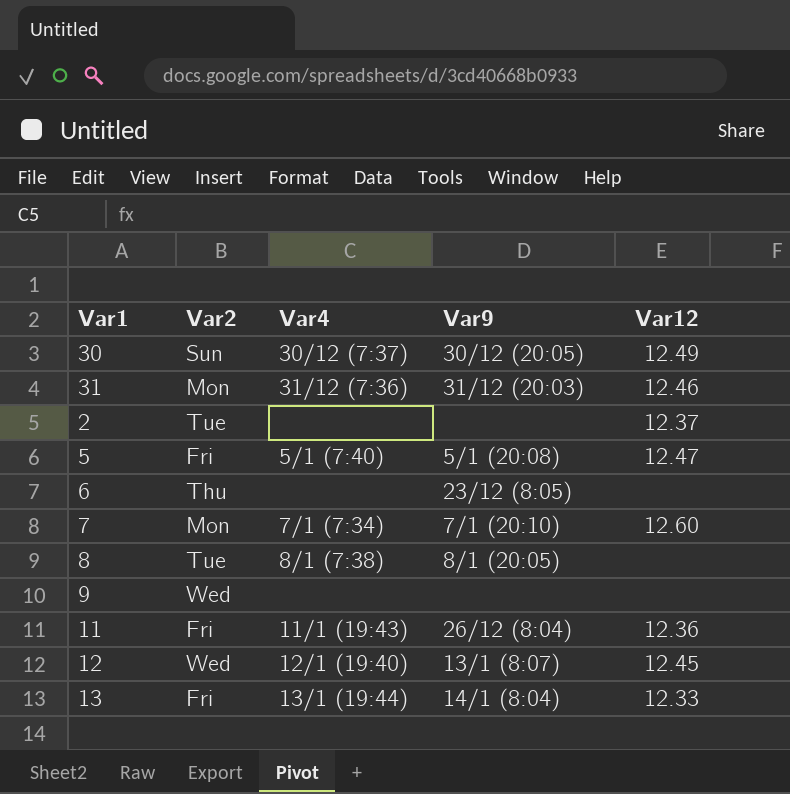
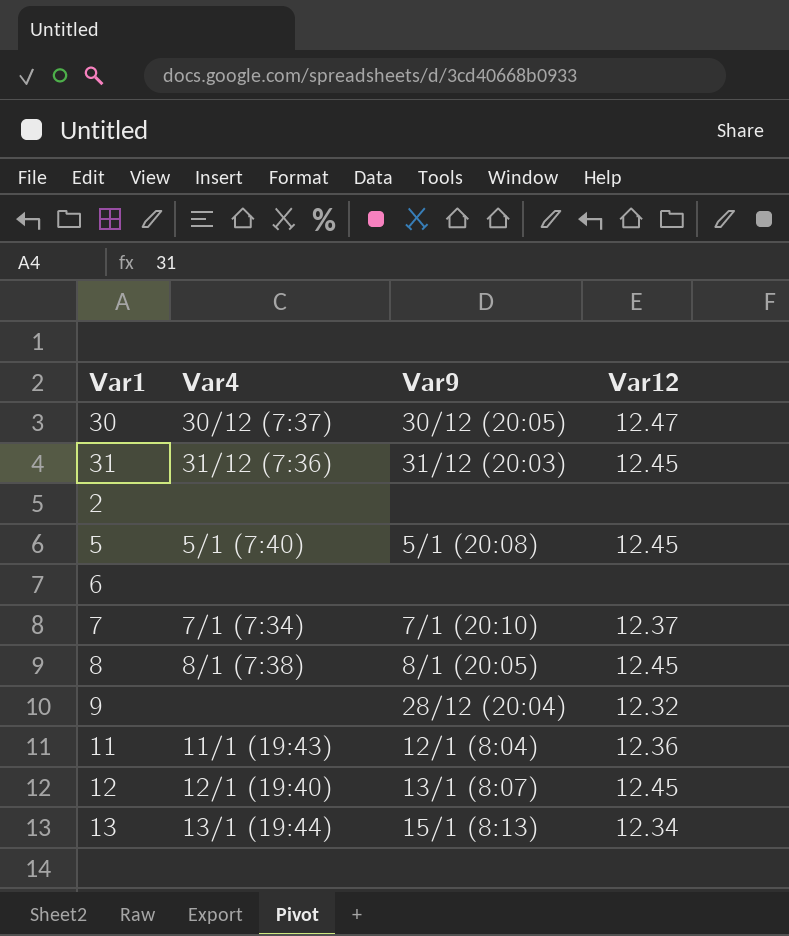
column Var2 | position: 2 -> none
30 | Var12: 12.49 -> 12.47
31 | Var12: 12.46 -> 12.45
2 | Var12: 12.37 -> none
5 | Var12: 12.47 -> 12.45
6 | Var9: 23/12 (8:05) -> none
7 | Var12: 12.60 -> 12.37
8 | Var12: none -> 12.45
9 | Var9: none -> 28/12 (20:04)
9 | Var12: none -> 12.32
11 | Var9: 26/12 (8:04) -> 12/1 (8:04)
13 | Var9: 14/1 (8:04) -> 15/1 (8:13)
13 | Var12: 12.33 -> 12.34

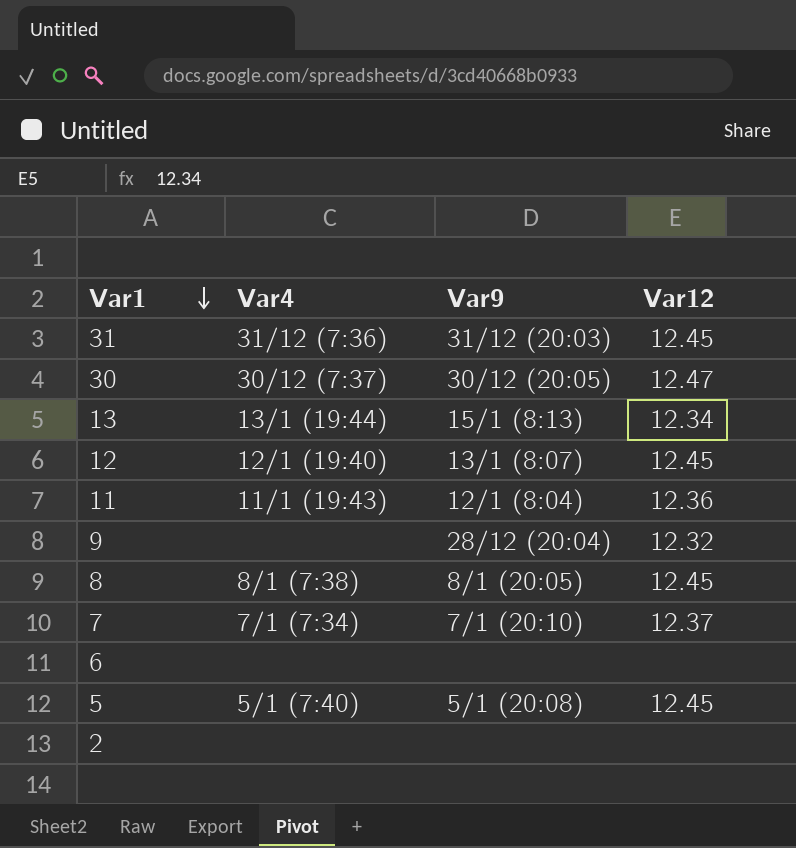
row order: none -> Var1 descending

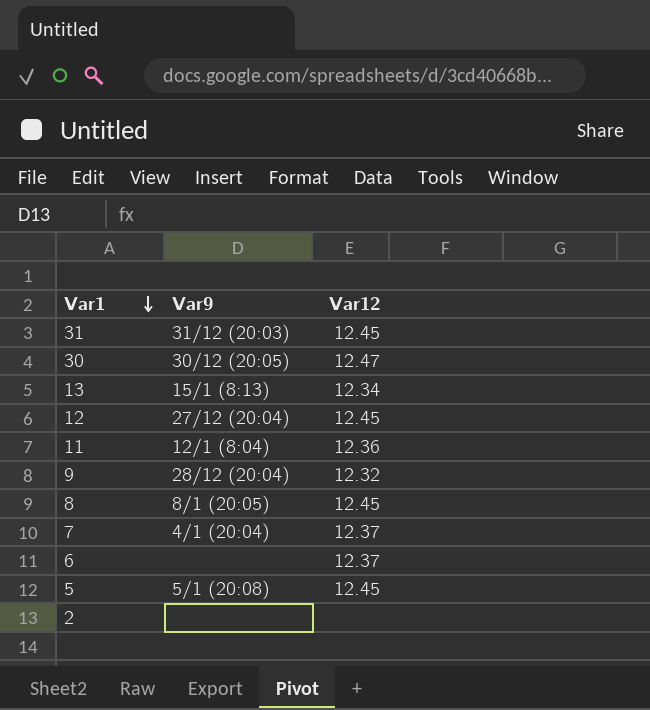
column Var4 | position: 2 -> none
12 | Var9: 13/1 (8:07) -> 27/12 (20:04)
7 | Var9: 7/1 (20:10) -> 4/1 (20:04)
6 | Var12: none -> 12.37

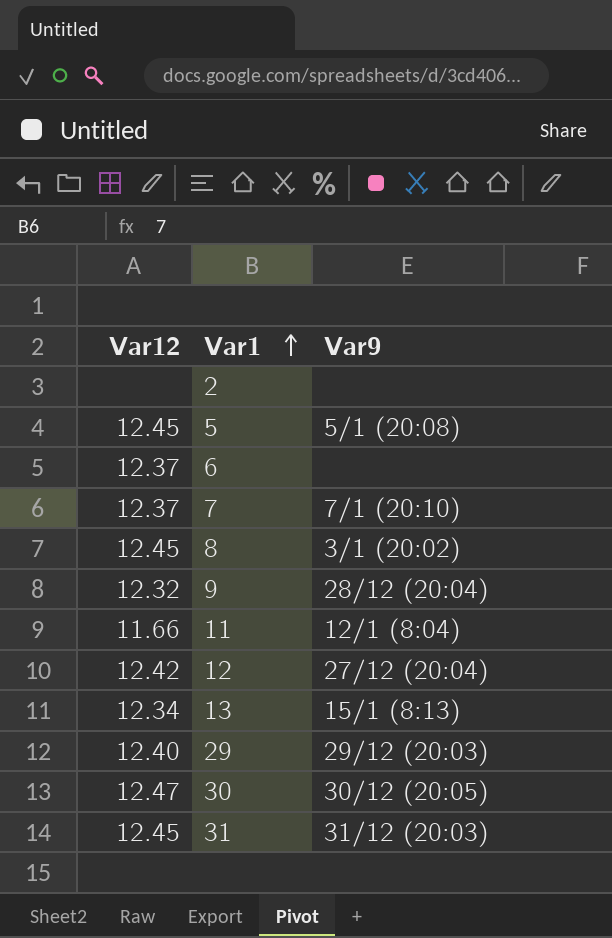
row order: Var1 descending -> Var1 ascending
column Var12 | position: 3 -> 1
7 | Var9: 4/1 (20:04) -> 7/1 (20:10)
8 | Var9: 8/1 (20:05) -> 3/1 (20:02)
11 | Var12: 12.36 -> 11.66
12 | Var12: 12.45 -> 12.42
row 29: none -> 12.40 | 29/12 (20:03)

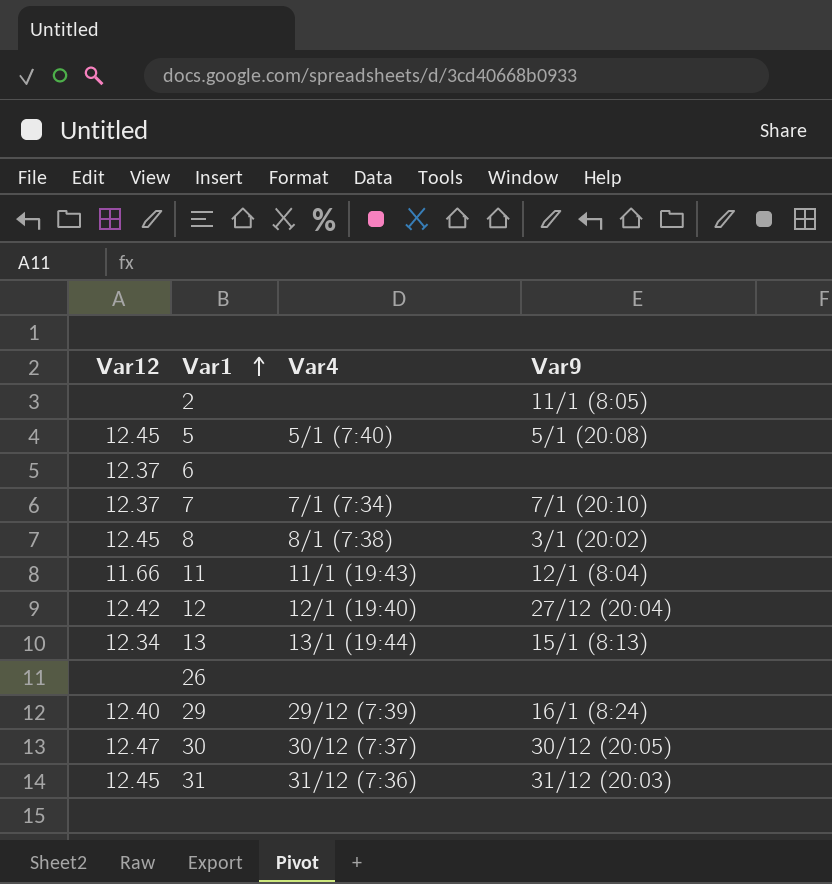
column Var4 | position: none -> 3
row 9: 12.32 | 28/12 (20:04) -> none
2 | Var9: none -> 11/1 (8:05)
row 26: none -> none | none | none
29 | Var9: 29/12 (20:03) -> 16/1 (8:24)

